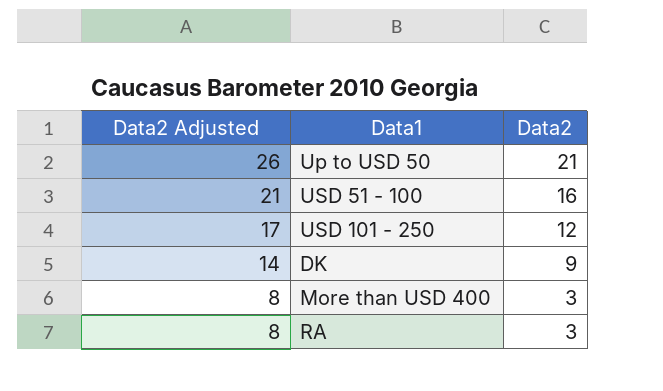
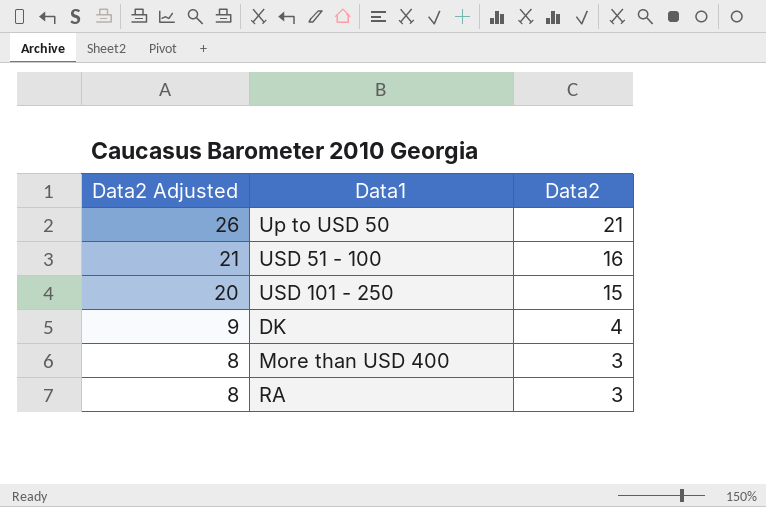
USD 101 - 250 | Data2 Adjusted: 17 -> 20
USD 101 - 250 | Data2: 12 -> 15
DK | Data2 Adjusted: 14 -> 9
DK | Data2: 9 -> 4

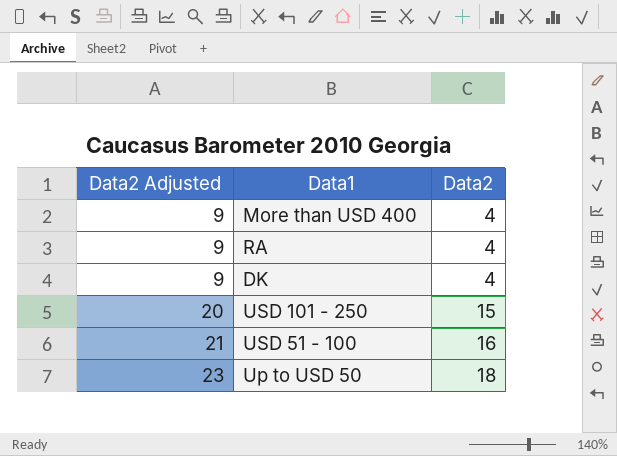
row order: Data2 Adjusted descending -> Data2 Adjusted ascending
More than USD 400 | Data2 Adjusted: 8 -> 9
More than USD 400 | Data2: 3 -> 4
RA | Data2 Adjusted: 8 -> 9
RA | Data2: 3 -> 4
Up to USD 50 | Data2 Adjusted: 26 -> 23
Up to USD 50 | Data2: 21 -> 18

